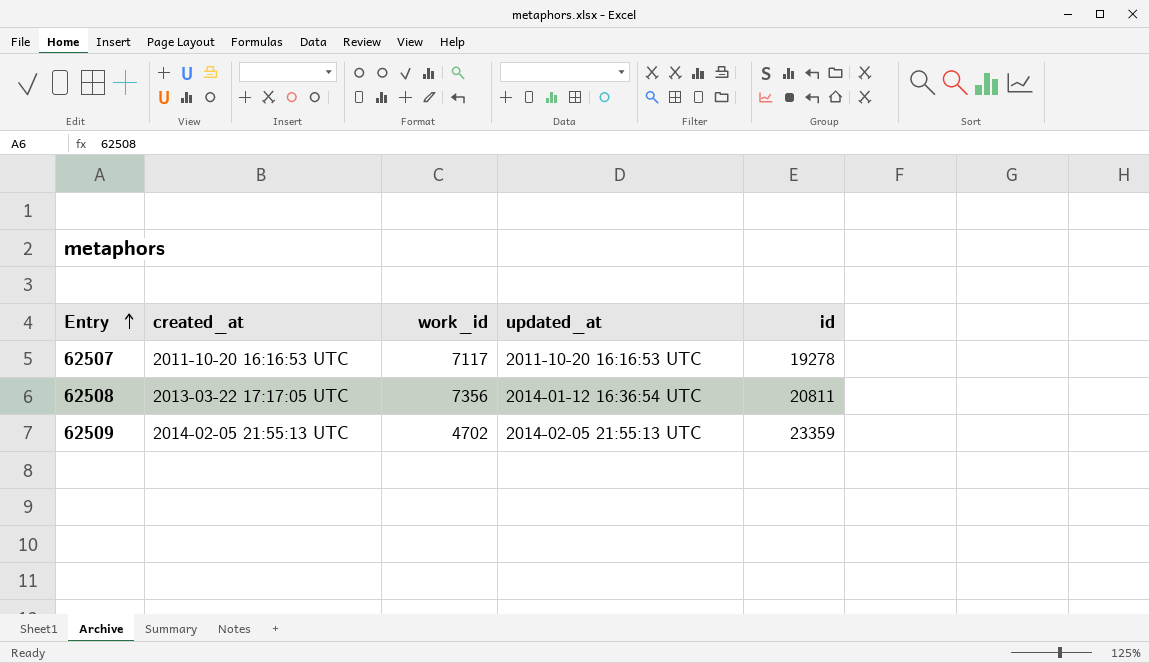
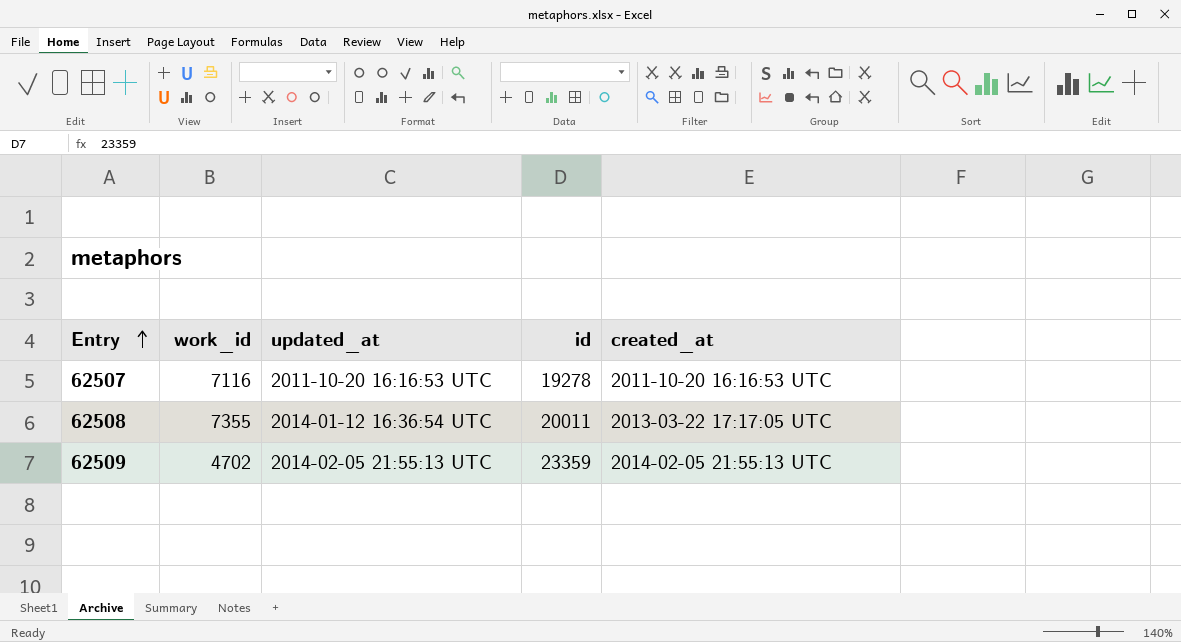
column created_at | position: 2 -> 5
62507 | work_id: 7117 -> 7116
62508 | work_id: 7356 -> 7355
62508 | id: 20811 -> 20011

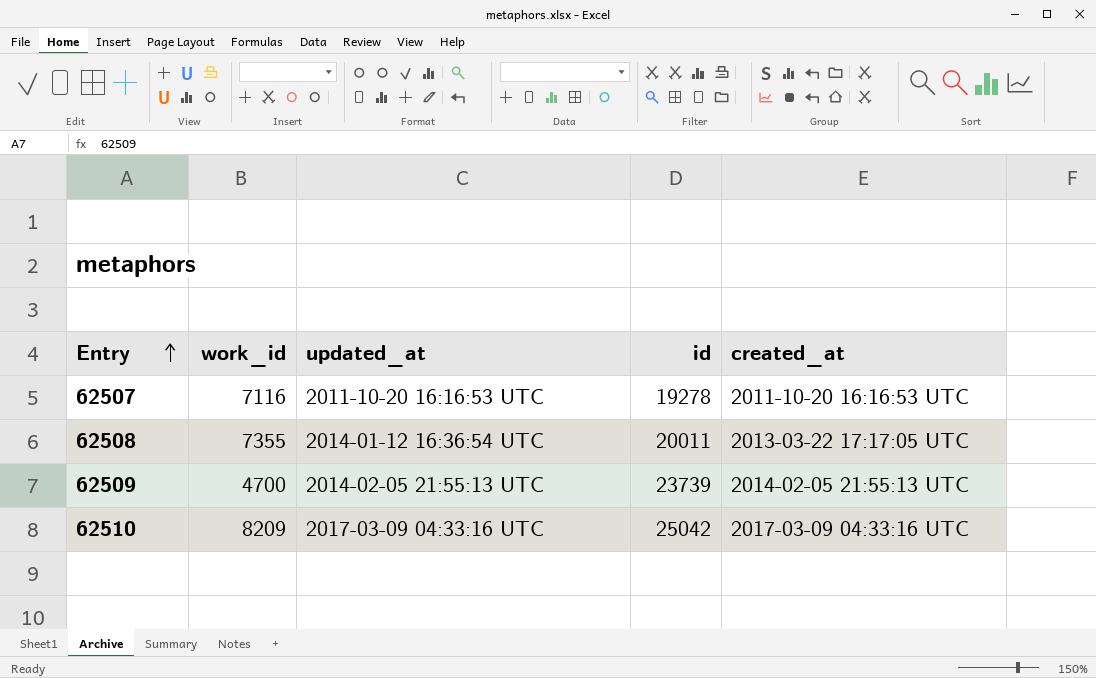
62509 | work_id: 4702 -> 4700
62509 | id: 23359 -> 23739
row 62510: none -> 8209 | 2017-03-09 04:33:16 UTC | 25042 | 2017-03-09 04:33:16 UTC

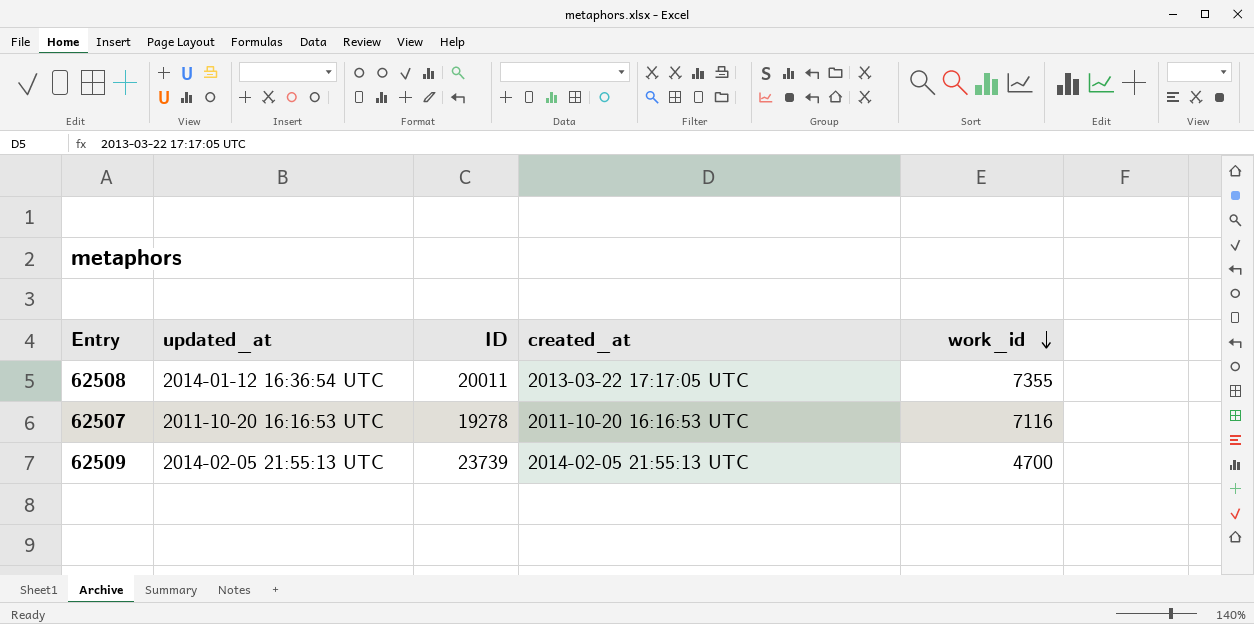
row order: Entry ascending -> work_id descending
column name: id -> ID
column work_id | position: 2 -> 5
row 62510: 8209 | 2017-03-09 04:33:16 UTC | 25042 | 2017-03-09 04:33:16 UTC -> none

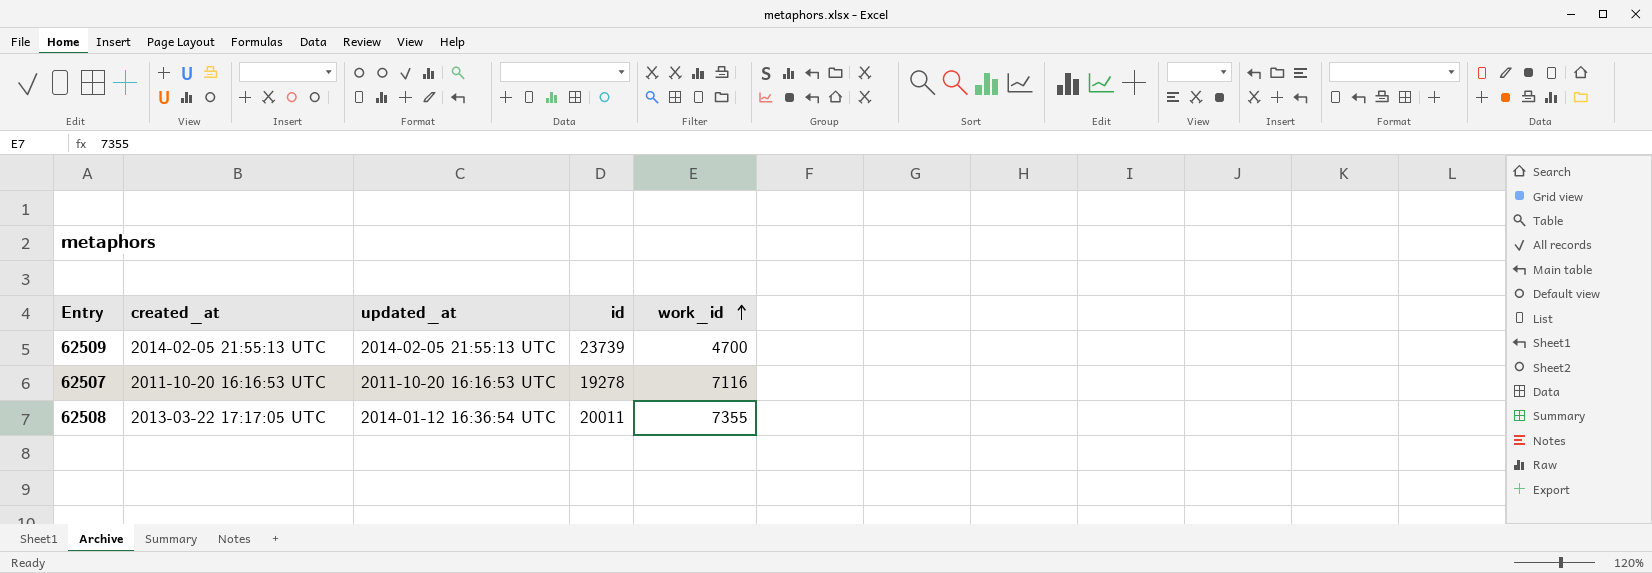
row order: work_id descending -> work_id ascending
column created_at | position: 4 -> 2
column name: ID -> id

